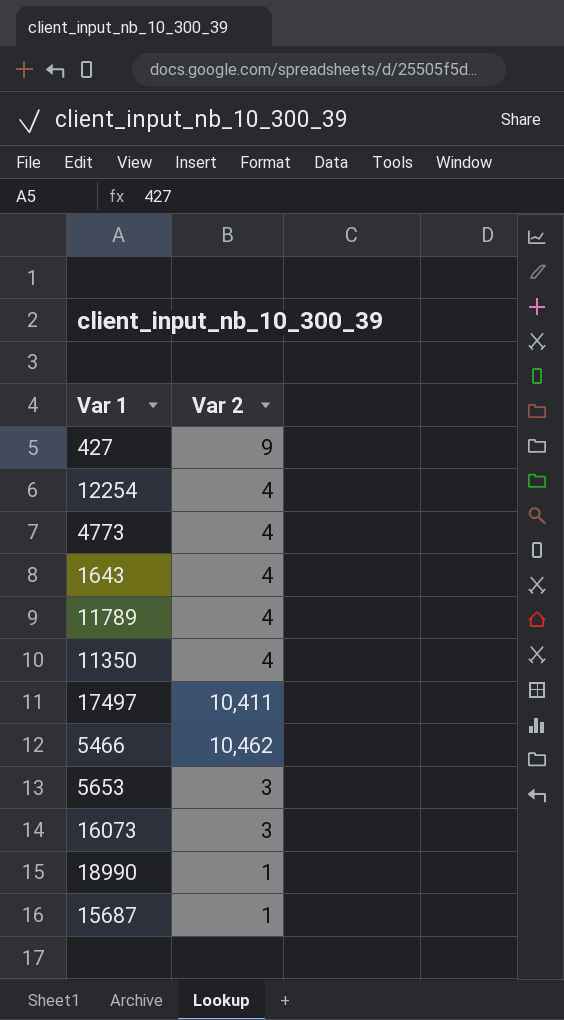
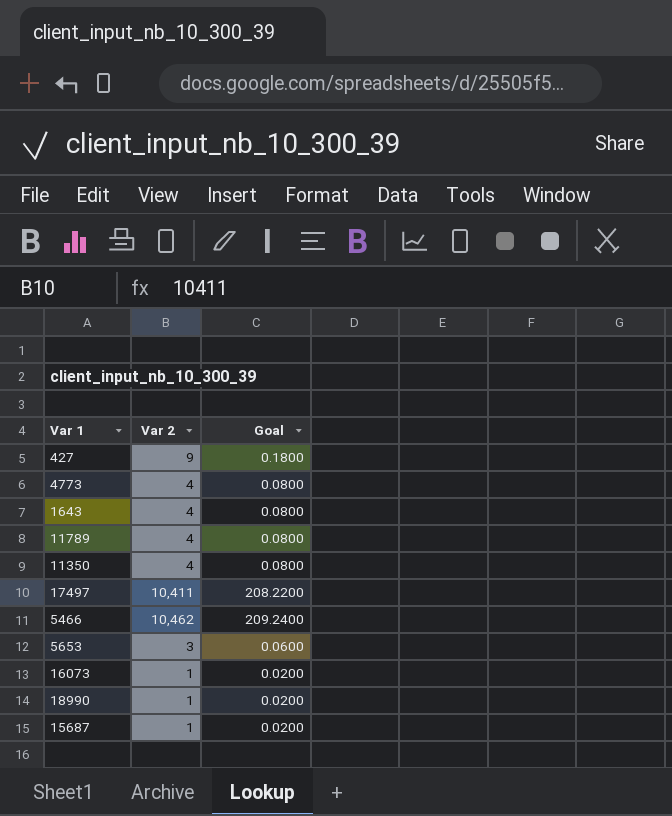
column Goal | formula: none -> [Var 2] * 0.02
row 12254: 4 -> none
16073 | Var 2: 3 -> 1

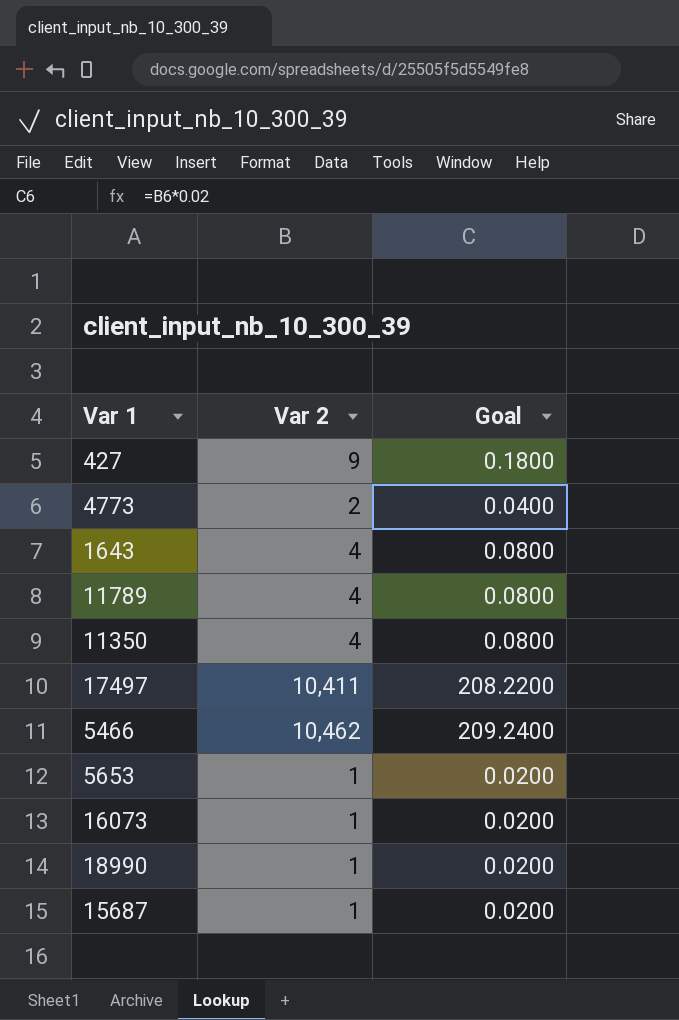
4773 | Var 2: 4 -> 2
4773 | Goal: 0.0800 -> 0.0400
5653 | Var 2: 3 -> 1
5653 | Goal: 0.0600 -> 0.0200

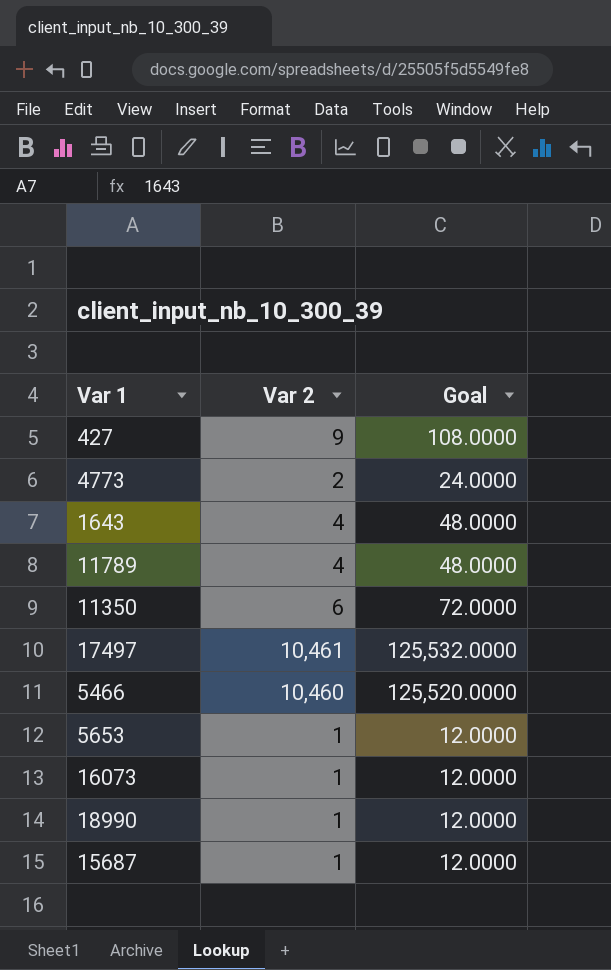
column Goal | formula: [Var 2] * 0.02 -> [Var 2] * 12
11350 | Var 2: 4 -> 6
17497 | Var 2: 10,411 -> 10,461
5466 | Var 2: 10,462 -> 10,460

